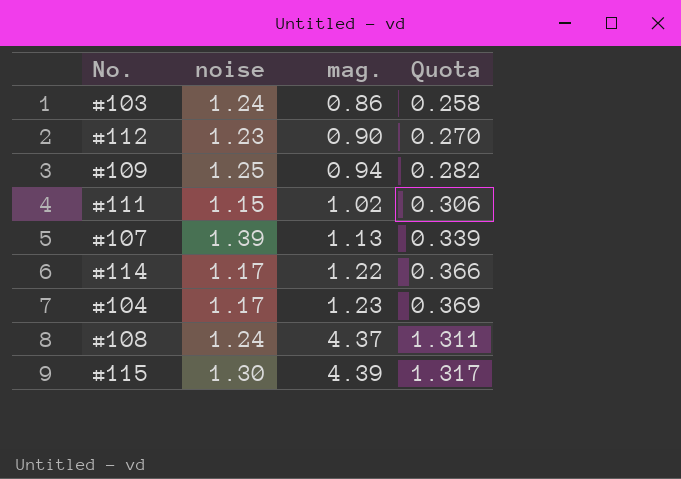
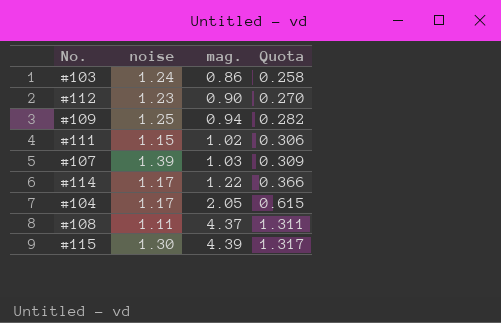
#107 | mag.: 1.13 -> 1.03
#107 | Quota: 0.339 -> 0.309
#104 | mag.: 1.23 -> 2.05
#104 | Quota: 0.369 -> 0.615
#108 | noise: 1.24 -> 1.11

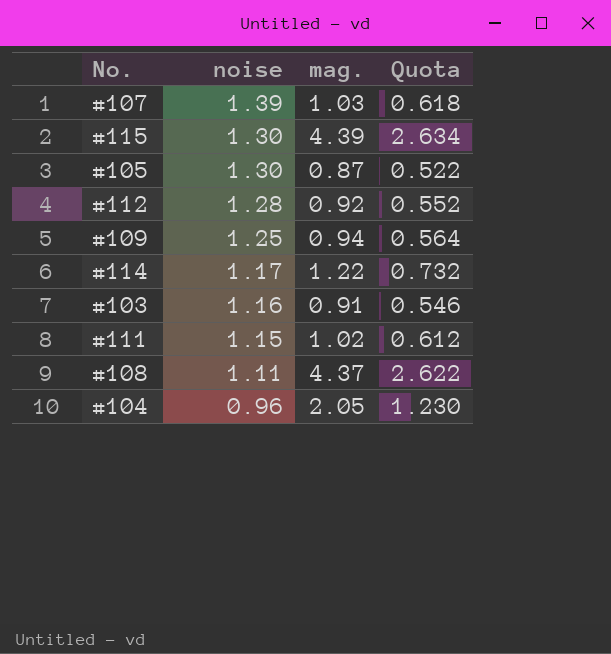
row order: mag. ascending -> noise descending
column Quota | formula: [mag.] * 0.3 -> [mag.] * 0.6
row #105: none -> 1.30 | 0.87 | 0.522
#112 | noise: 1.23 -> 1.28
#112 | mag.: 0.90 -> 0.92
#103 | noise: 1.24 -> 1.16
#103 | mag.: 0.86 -> 0.91
#104 | noise: 1.17 -> 0.96

